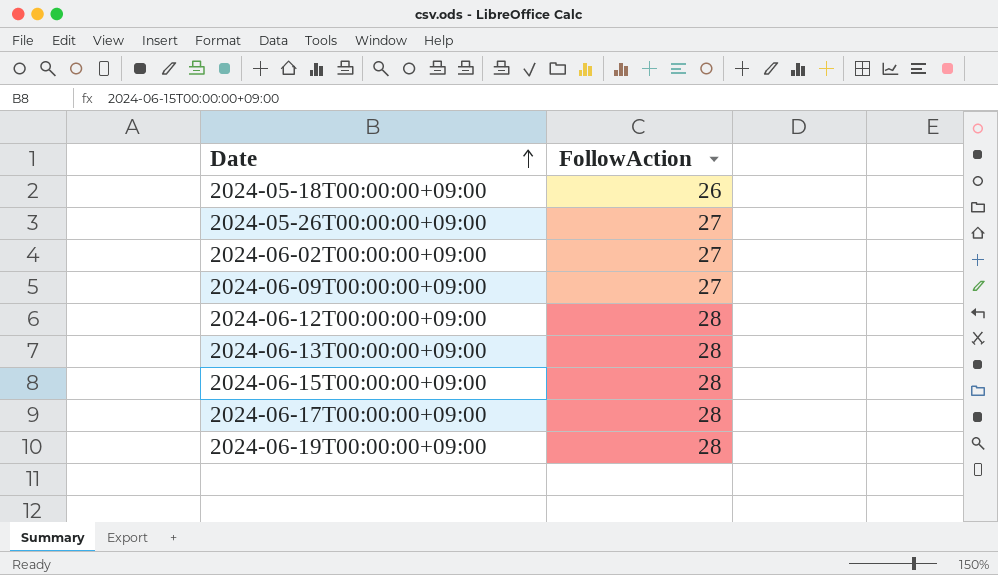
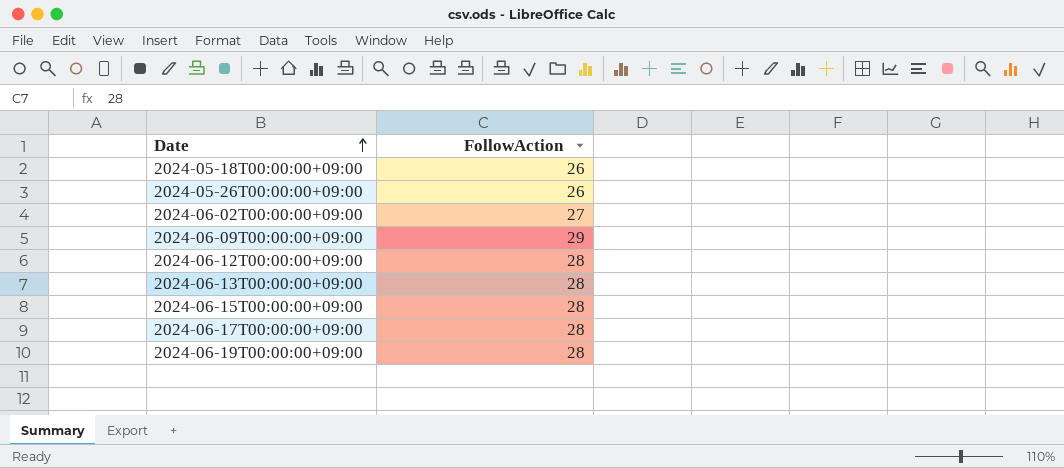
2024-05-26T00:00:00+09:00 | FollowAction: 27 -> 26
2024-06-09T00:00:00+09:00 | FollowAction: 27 -> 29

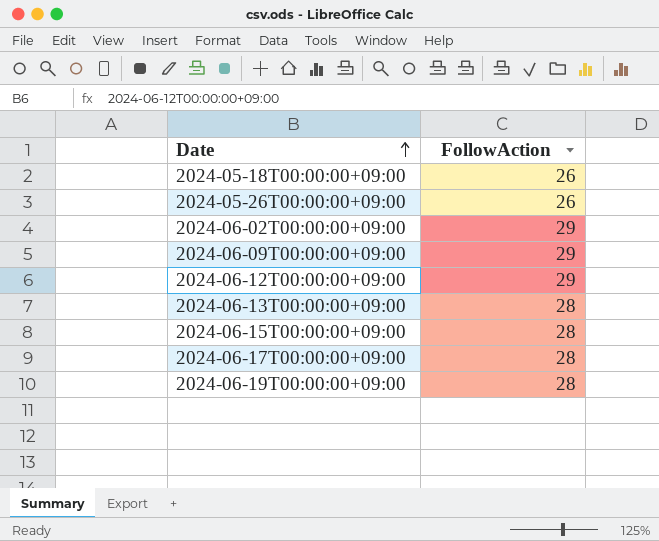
2024-06-02T00:00:00+09:00 | FollowAction: 27 -> 29
2024-06-12T00:00:00+09:00 | FollowAction: 28 -> 29

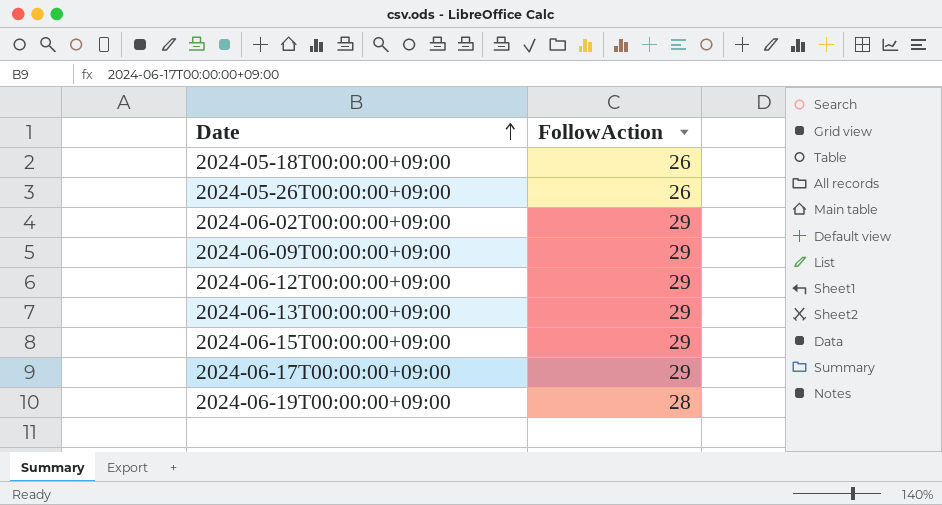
2024-06-13T00:00:00+09:00 | FollowAction: 28 -> 29
2024-06-15T00:00:00+09:00 | FollowAction: 28 -> 29
2024-06-17T00:00:00+09:00 | FollowAction: 28 -> 29

